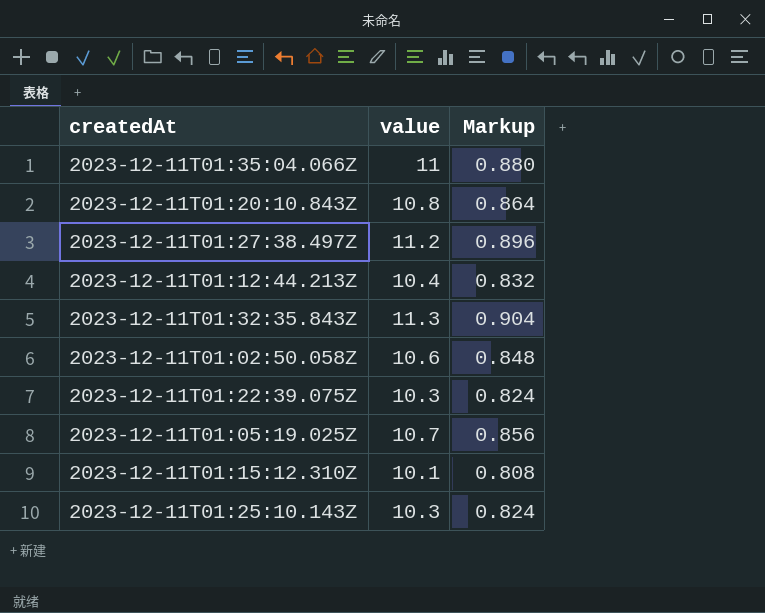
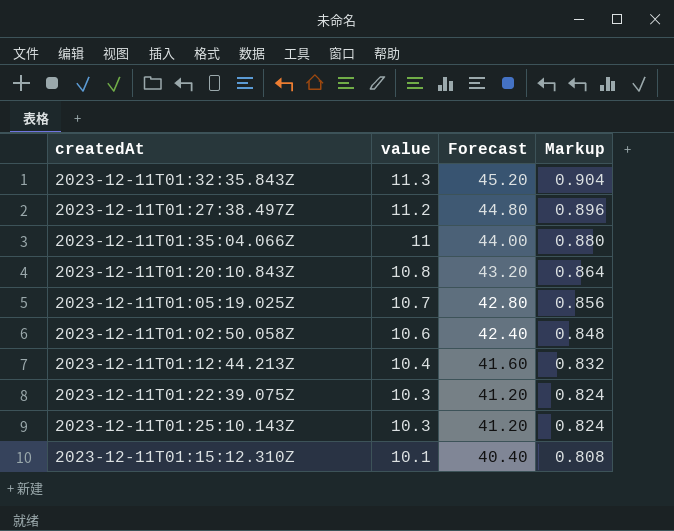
row order: none -> value descending
column Forecast | formula: none -> [value] * 4

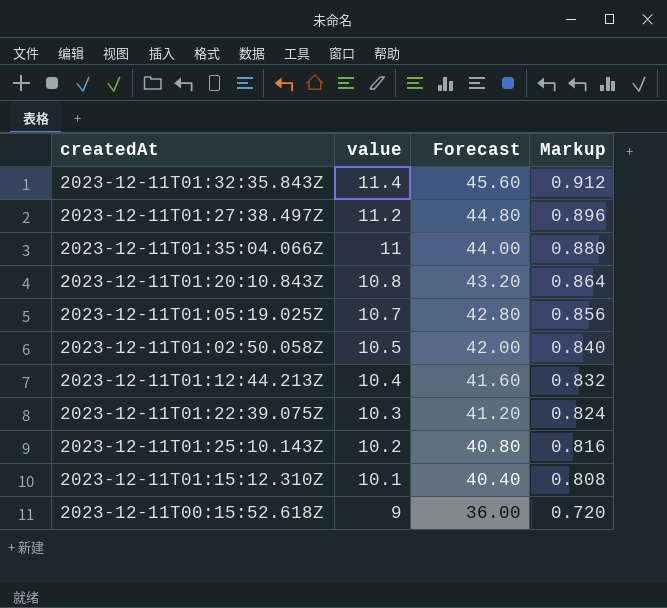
2023-12-11T01:32:35.843Z | value: 11.3 -> 11.4
2023-12-11T01:32:35.843Z | Forecast: 45.20 -> 45.60
2023-12-11T01:32:35.843Z | Markup: 0.904 -> 0.912
2023-12-11T01:02:50.058Z | value: 10.6 -> 10.5
2023-12-11T01:02:50.058Z | Forecast: 42.40 -> 42.00
2023-12-11T01:02:50.058Z | Markup: 0.848 -> 0.840
2023-12-11T01:25:10.143Z | value: 10.3 -> 10.2
2023-12-11T01:25:10.143Z | Forecast: 41.20 -> 40.80
2023-12-11T01:25:10.143Z | Markup: 0.824 -> 0.816
row 2023-12-11T00:15:52.618Z: none -> 9 | 36.00 | 0.720

